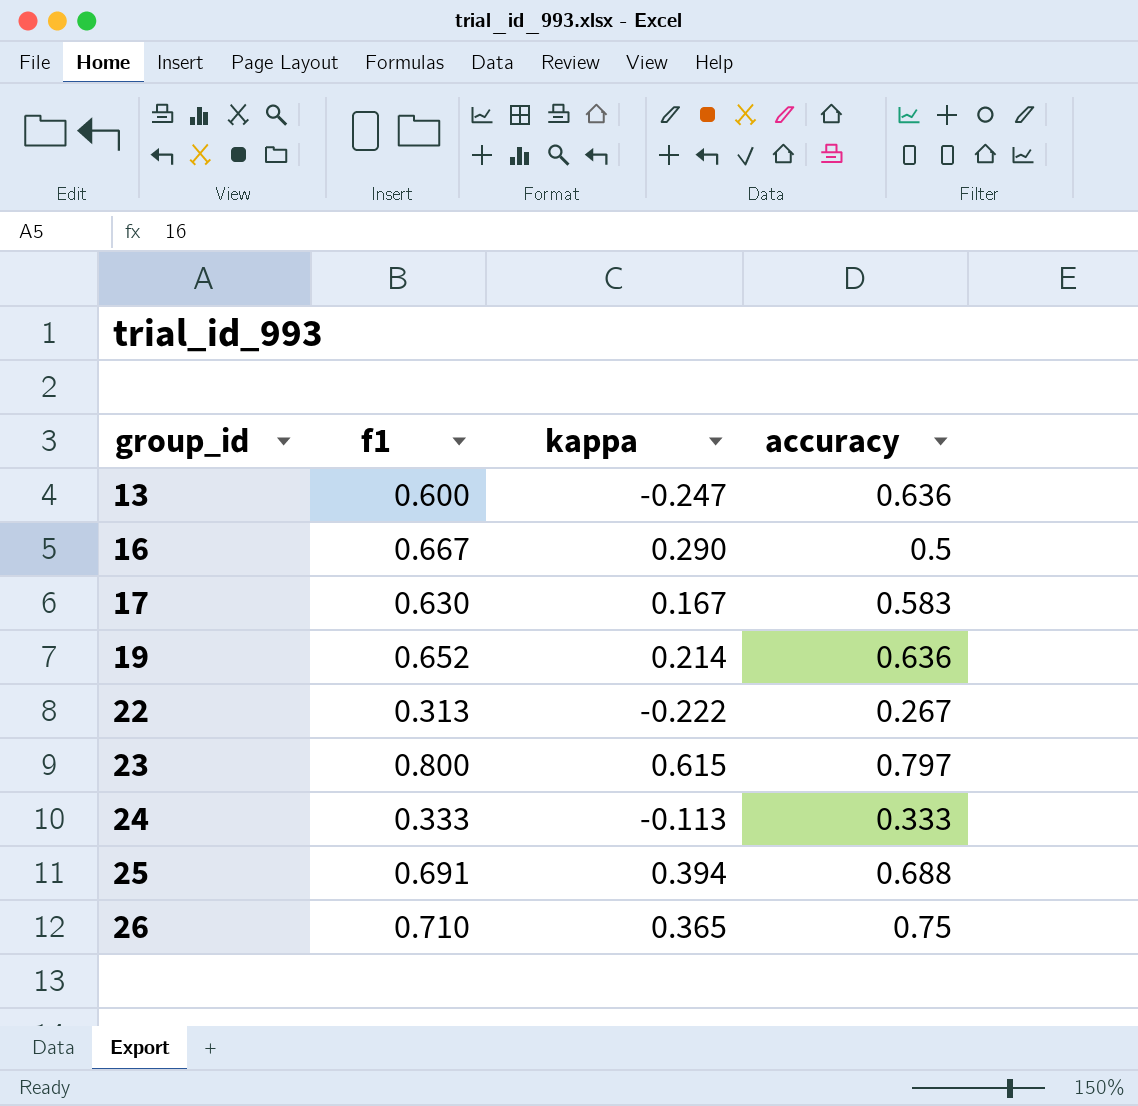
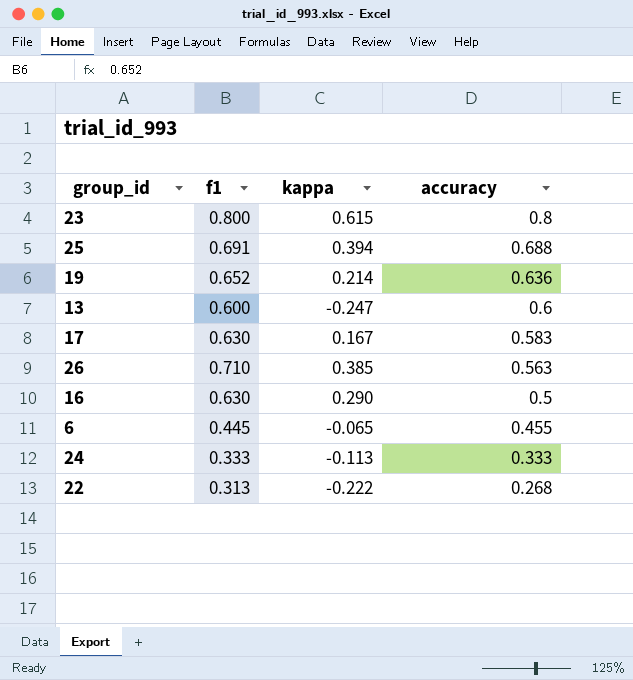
row order: group_id ascending -> accuracy descending
23 | accuracy: 0.797 -> 0.8
13 | accuracy: 0.636 -> 0.6
26 | kappa: 0.365 -> 0.385
26 | accuracy: 0.75 -> 0.563
16 | f1: 0.667 -> 0.630
row 6: none -> 0.445 | -0.065 | 0.455
22 | accuracy: 0.267 -> 0.268

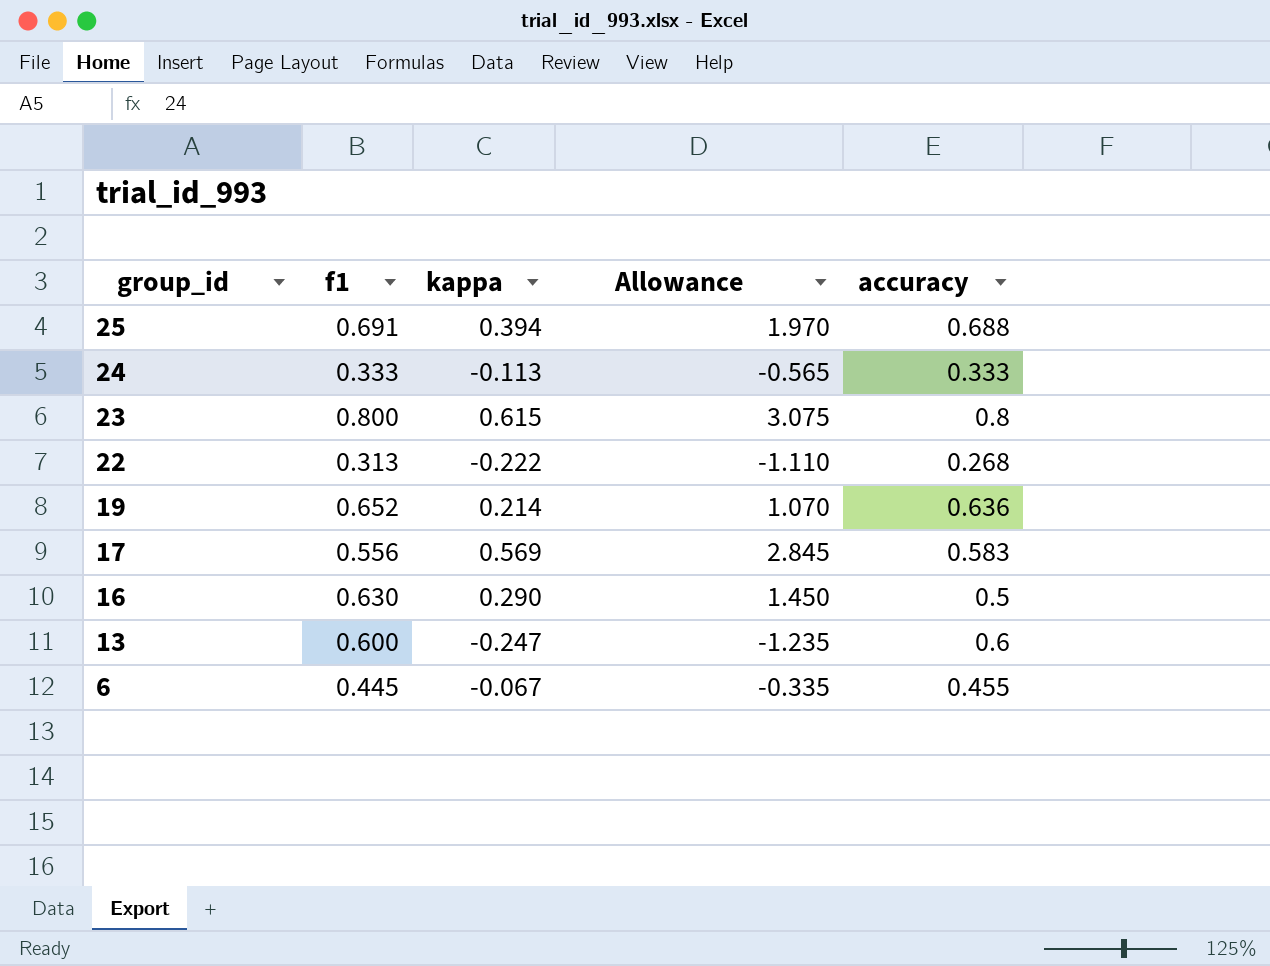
row order: accuracy descending -> group_id descending
column Allowance | formula: none -> [kappa] * 5
row 26: 0.710 | 0.385 | 0.563 -> none
17 | f1: 0.630 -> 0.556
17 | kappa: 0.167 -> 0.569
6 | kappa: -0.065 -> -0.067

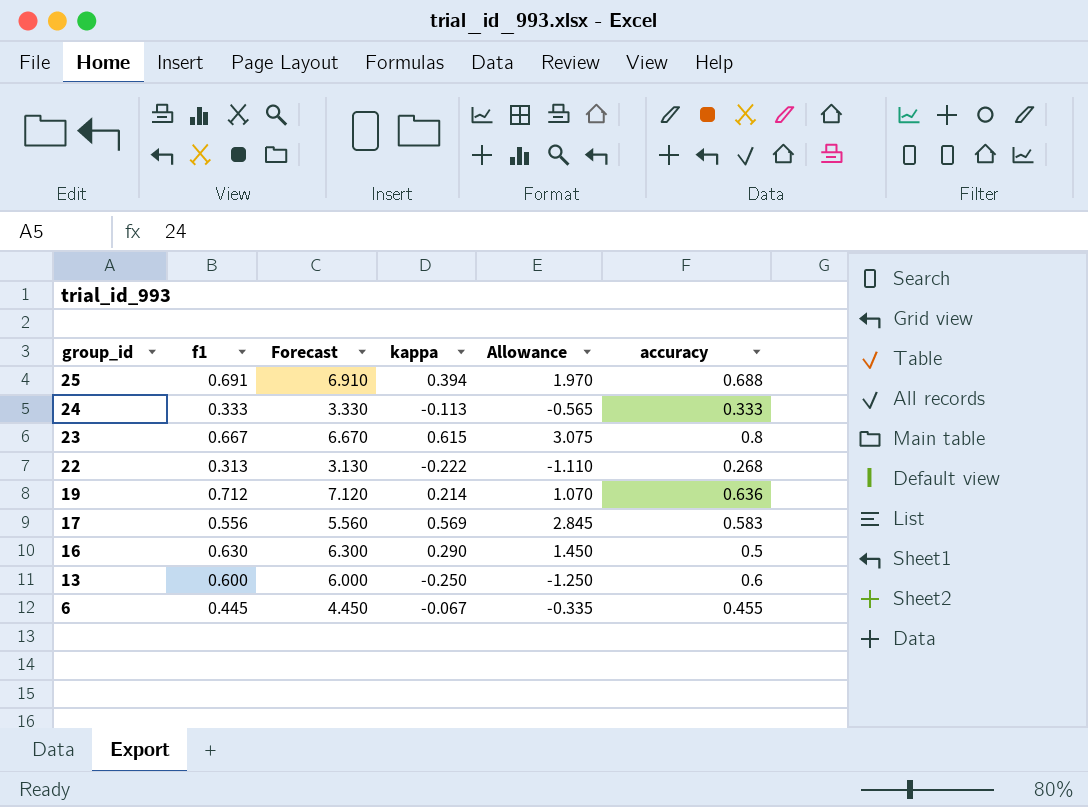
column Forecast | formula: none -> [f1] * 10
23 | f1: 0.800 -> 0.667
19 | f1: 0.652 -> 0.712
13 | kappa: -0.247 -> -0.250
13 | Allowance: -1.235 -> -1.250

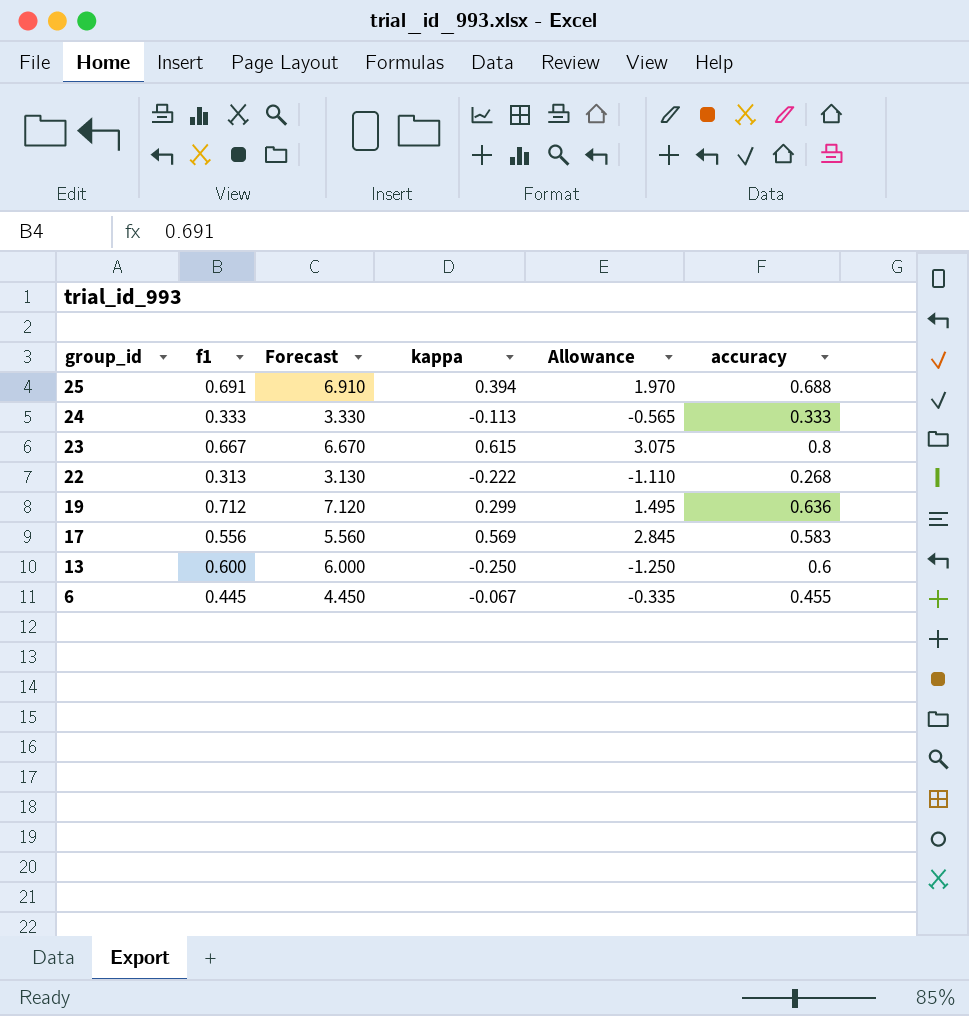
row 16: 0.630 | 6.300 | 0.290 | 1.450 | 0.5 -> none
19 | kappa: 0.214 -> 0.299
19 | Allowance: 1.070 -> 1.495

